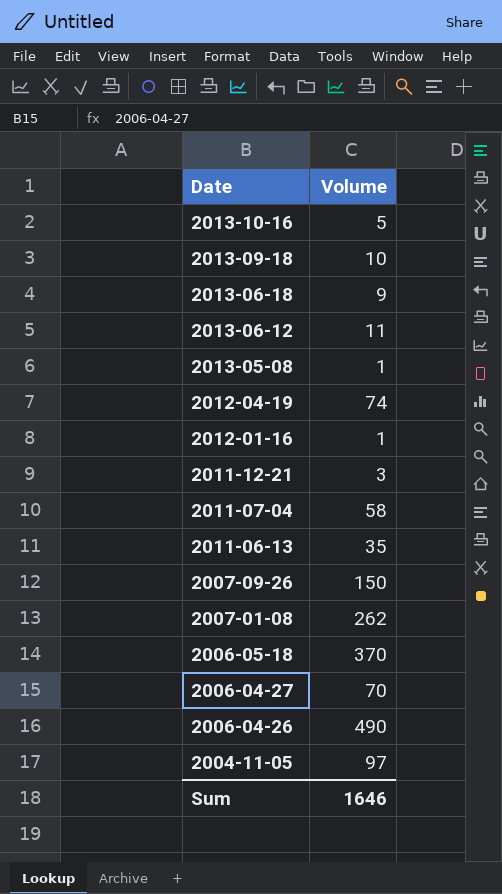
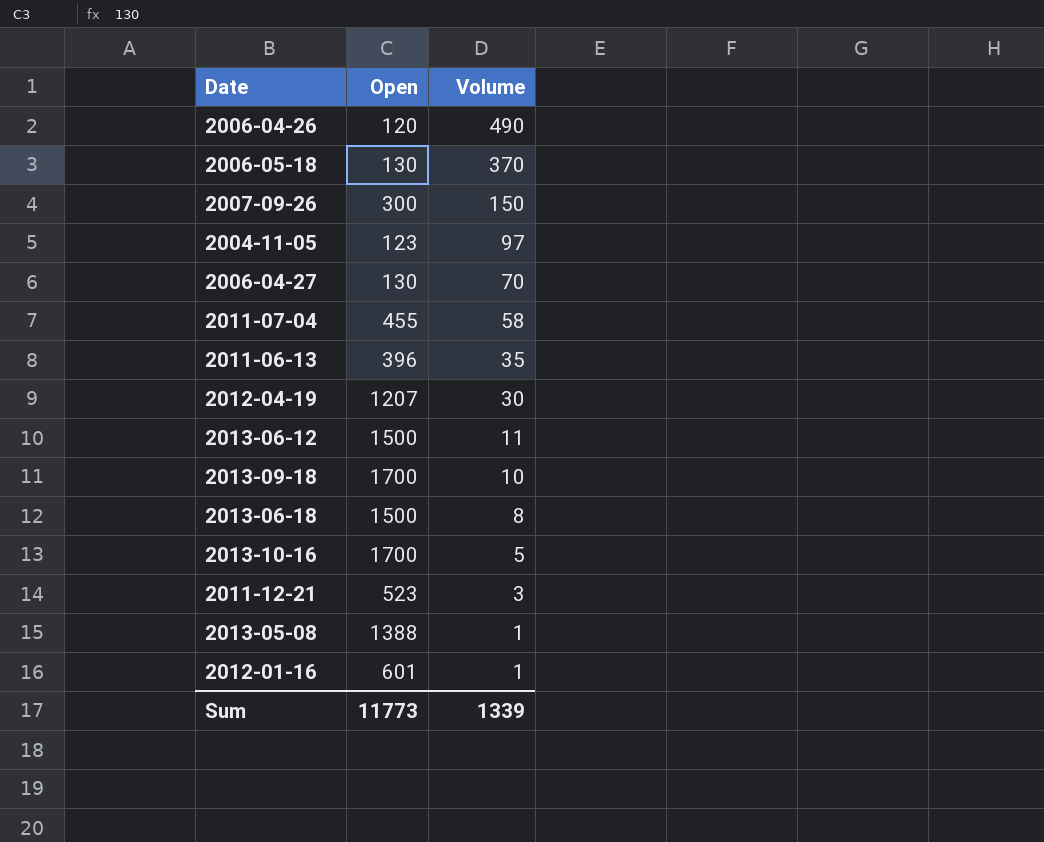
row order: Date descending -> Volume descending
column Open | position: none -> 2
row 2007-01-08: 262 -> none
2012-04-19 | Volume: 74 -> 30
2013-06-18 | Volume: 9 -> 8
Sum | Volume: 1646 -> 1339

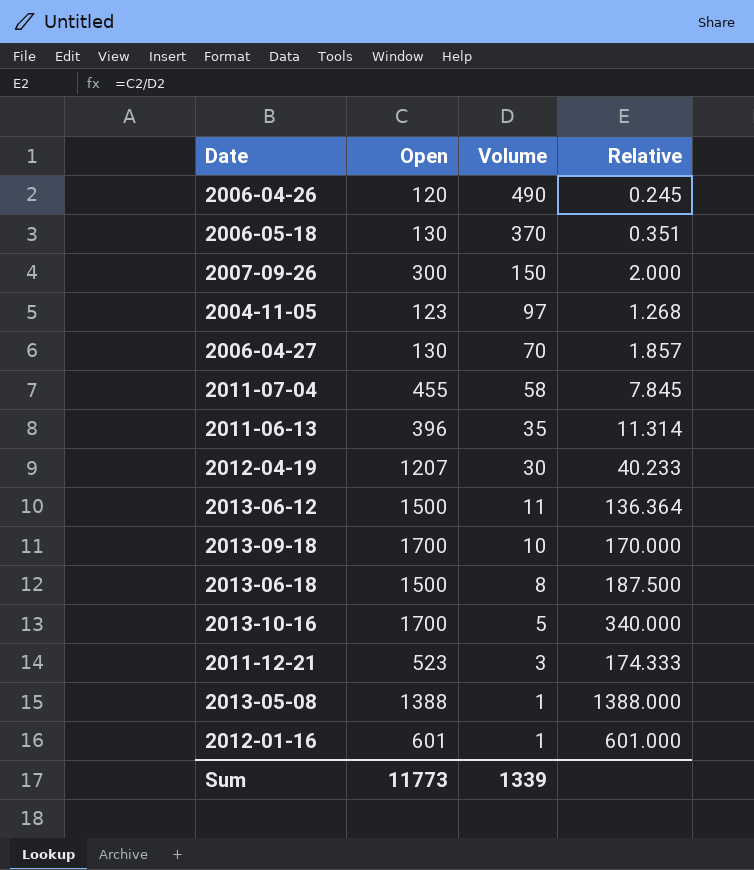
column Relative | formula: none -> [Open] / [Volume]

